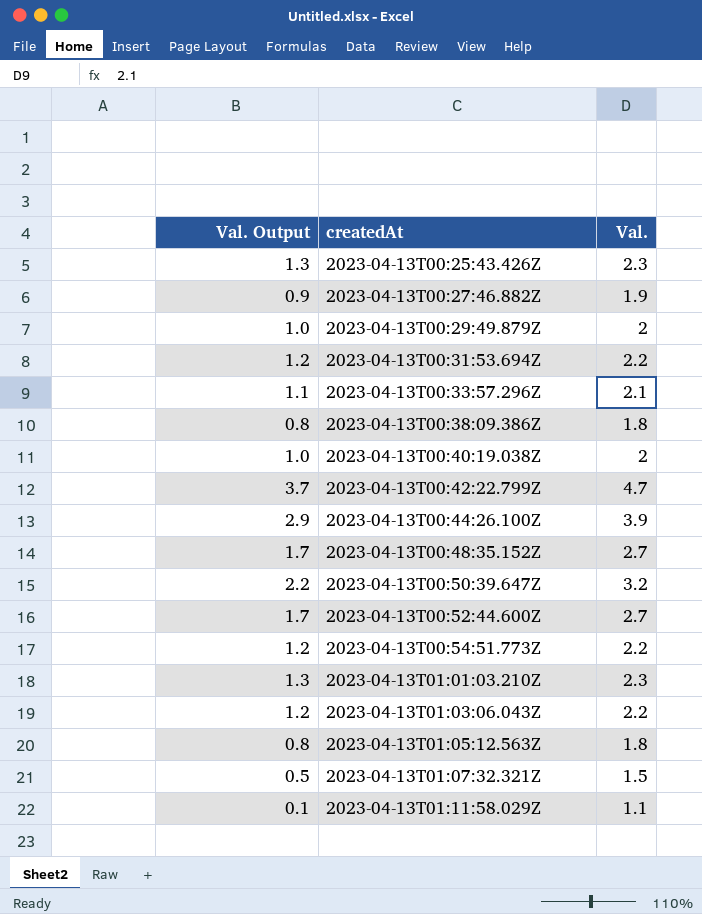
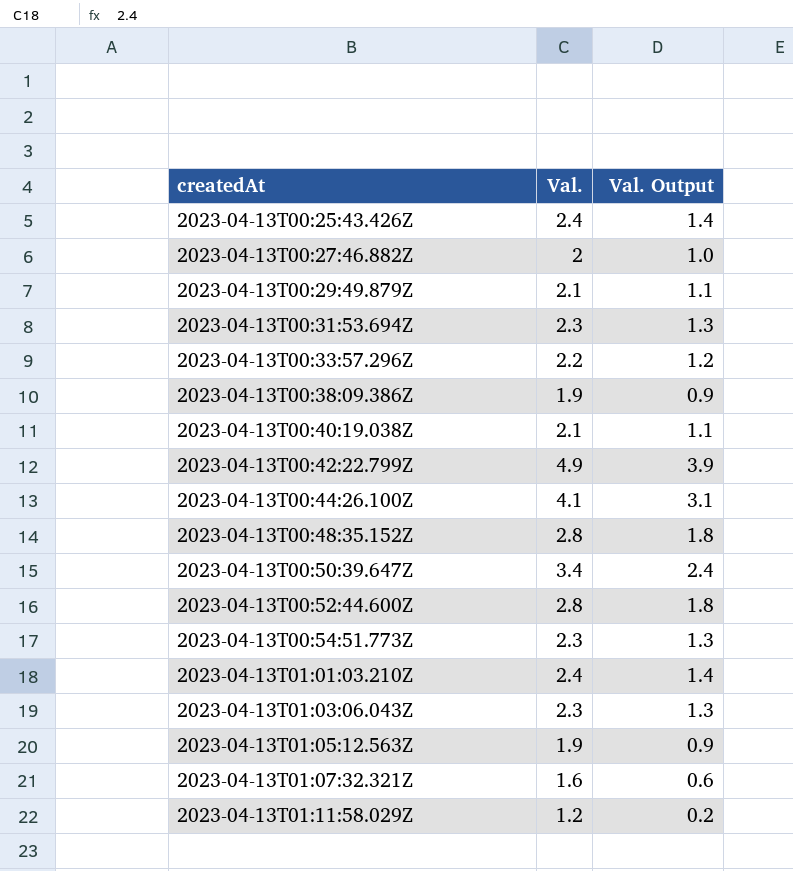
column Val. Output | position: 1 -> 3
2023-04-13T00:25:43.426Z | Val.: 2.3 -> 2.4
2023-04-13T00:25:43.426Z | Val. Output: 1.3 -> 1.4
2023-04-13T00:27:46.882Z | Val.: 1.9 -> 2
2023-04-13T00:27:46.882Z | Val. Output: 0.9 -> 1.0
2023-04-13T00:29:49.879Z | Val.: 2 -> 2.1
2023-04-13T00:29:49.879Z | Val. Output: 1.0 -> 1.1
2023-04-13T00:31:53.694Z | Val.: 2.2 -> 2.3
2023-04-13T00:31:53.694Z | Val. Output: 1.2 -> 1.3
2023-04-13T00:33:57.296Z | Val.: 2.1 -> 2.2
2023-04-13T00:33:57.296Z | Val. Output: 1.1 -> 1.2
2023-04-13T00:38:09.386Z | Val.: 1.8 -> 1.9
2023-04-13T00:38:09.386Z | Val. Output: 0.8 -> 0.9
2023-04-13T00:40:19.038Z | Val.: 2 -> 2.1
2023-04-13T00:40:19.038Z | Val. Output: 1.0 -> 1.1
2023-04-13T00:42:22.799Z | Val.: 4.7 -> 4.9
2023-04-13T00:42:22.799Z | Val. Output: 3.7 -> 3.9
2023-04-13T00:44:26.100Z | Val.: 3.9 -> 4.1
2023-04-13T00:44:26.100Z | Val. Output: 2.9 -> 3.1
2023-04-13T00:48:35.152Z | Val.: 2.7 -> 2.8
2023-04-13T00:48:35.152Z | Val. Output: 1.7 -> 1.8
2023-04-13T00:50:39.647Z | Val.: 3.2 -> 3.4
2023-04-13T00:50:39.647Z | Val. Output: 2.2 -> 2.4
2023-04-13T00:52:44.600Z | Val.: 2.7 -> 2.8
2023-04-13T00:52:44.600Z | Val. Output: 1.7 -> 1.8
2023-04-13T00:54:51.773Z | Val.: 2.2 -> 2.3
2023-04-13T00:54:51.773Z | Val. Output: 1.2 -> 1.3
2023-04-13T01:01:03.210Z | Val.: 2.3 -> 2.4
2023-04-13T01:01:03.210Z | Val. Output: 1.3 -> 1.4
2023-04-13T01:03:06.043Z | Val.: 2.2 -> 2.3
2023-04-13T01:03:06.043Z | Val. Output: 1.2 -> 1.3
2023-04-13T01:05:12.563Z | Val.: 1.8 -> 1.9
2023-04-13T01:05:12.563Z | Val. Output: 0.8 -> 0.9
2023-04-13T01:07:32.321Z | Val.: 1.5 -> 1.6
2023-04-13T01:07:32.321Z | Val. Output: 0.5 -> 0.6
2023-04-13T01:11:58.029Z | Val.: 1.1 -> 1.2
2023-04-13T01:11:58.029Z | Val. Output: 0.1 -> 0.2

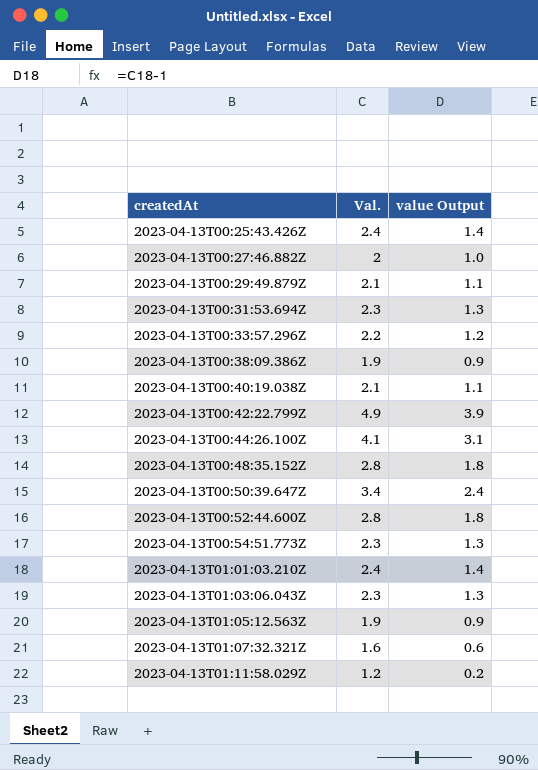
column name: Val. Output -> value Output

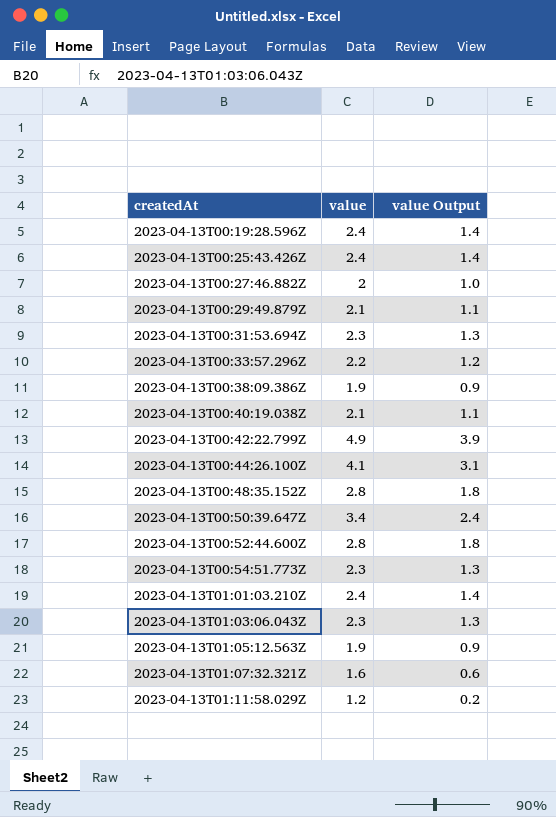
column name: Val. -> value
row 2023-04-13T00:19:28.596Z: none -> 2.4 | 1.4

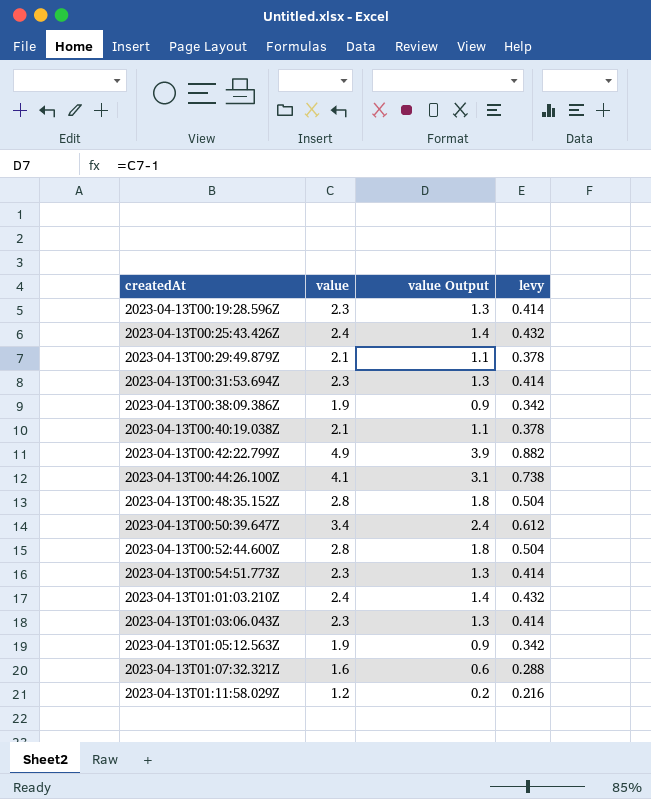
column levy | formula: none -> [value] * 0.18
row 2023-04-13T00:27:46.882Z: 2 | 1.0 -> none
row 2023-04-13T00:33:57.296Z: 2.2 | 1.2 -> none
2023-04-13T00:19:28.596Z | value: 2.4 -> 2.3
2023-04-13T00:19:28.596Z | value Output: 1.4 -> 1.3

